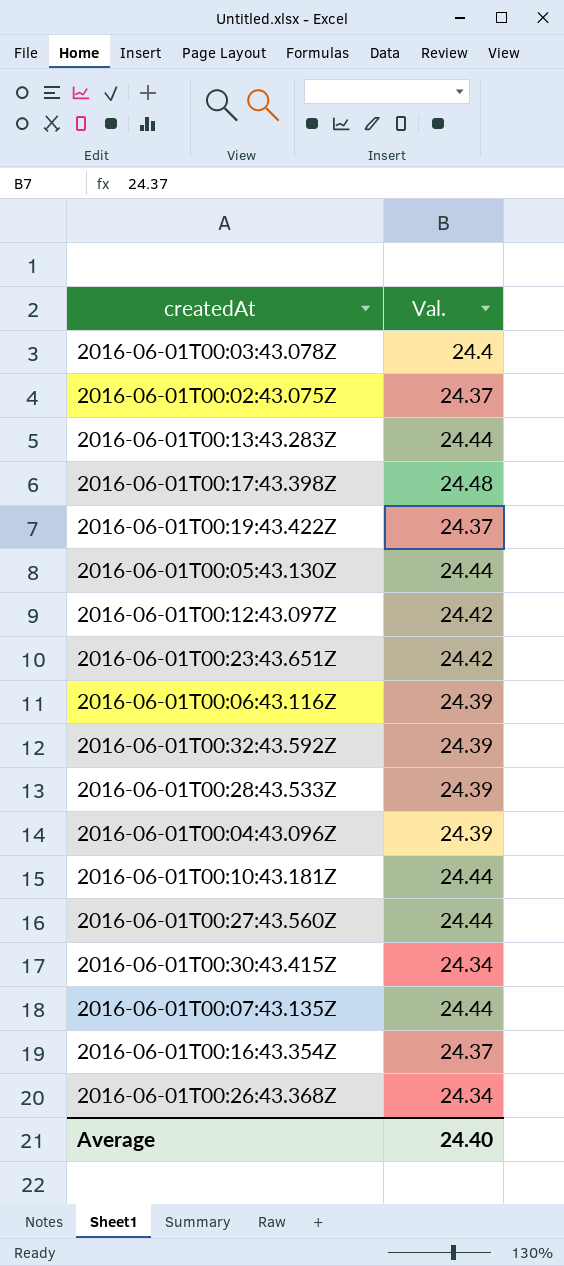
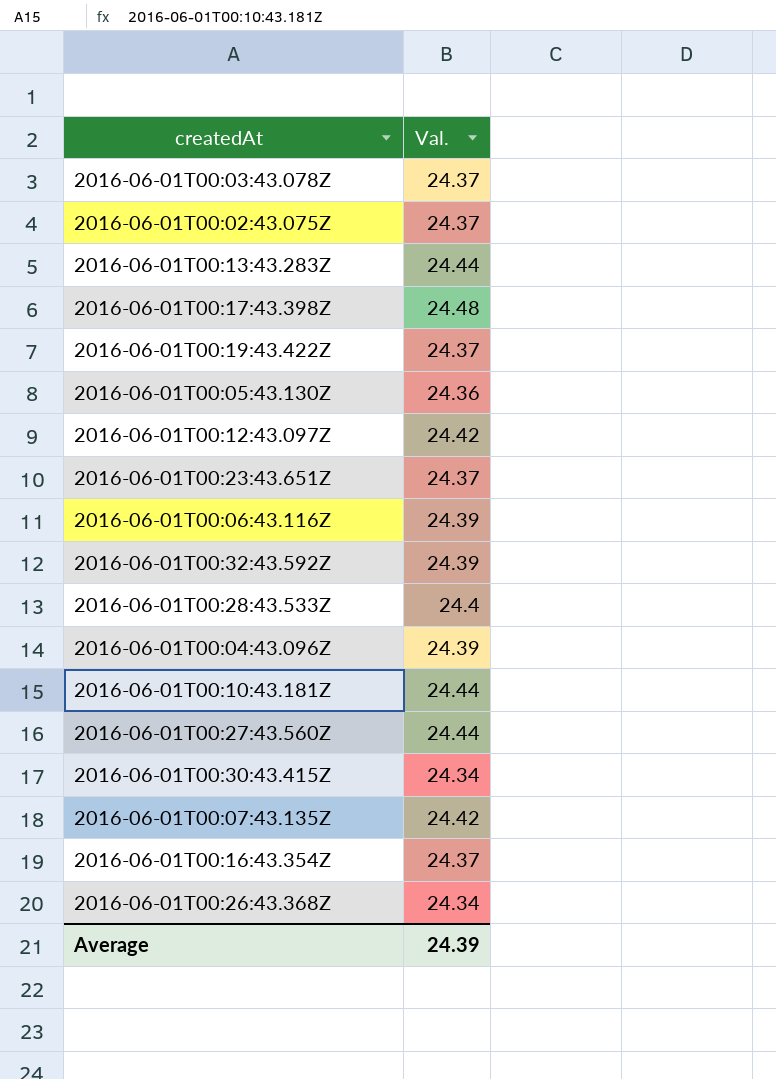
2016-06-01T00:03:43.078Z | Val.: 24.4 -> 24.37
2016-06-01T00:05:43.130Z | Val.: 24.44 -> 24.36
2016-06-01T00:23:43.651Z | Val.: 24.42 -> 24.37
2016-06-01T00:28:43.533Z | Val.: 24.39 -> 24.4
2016-06-01T00:07:43.135Z | Val.: 24.44 -> 24.42
Average | Val.: 24.40 -> 24.39

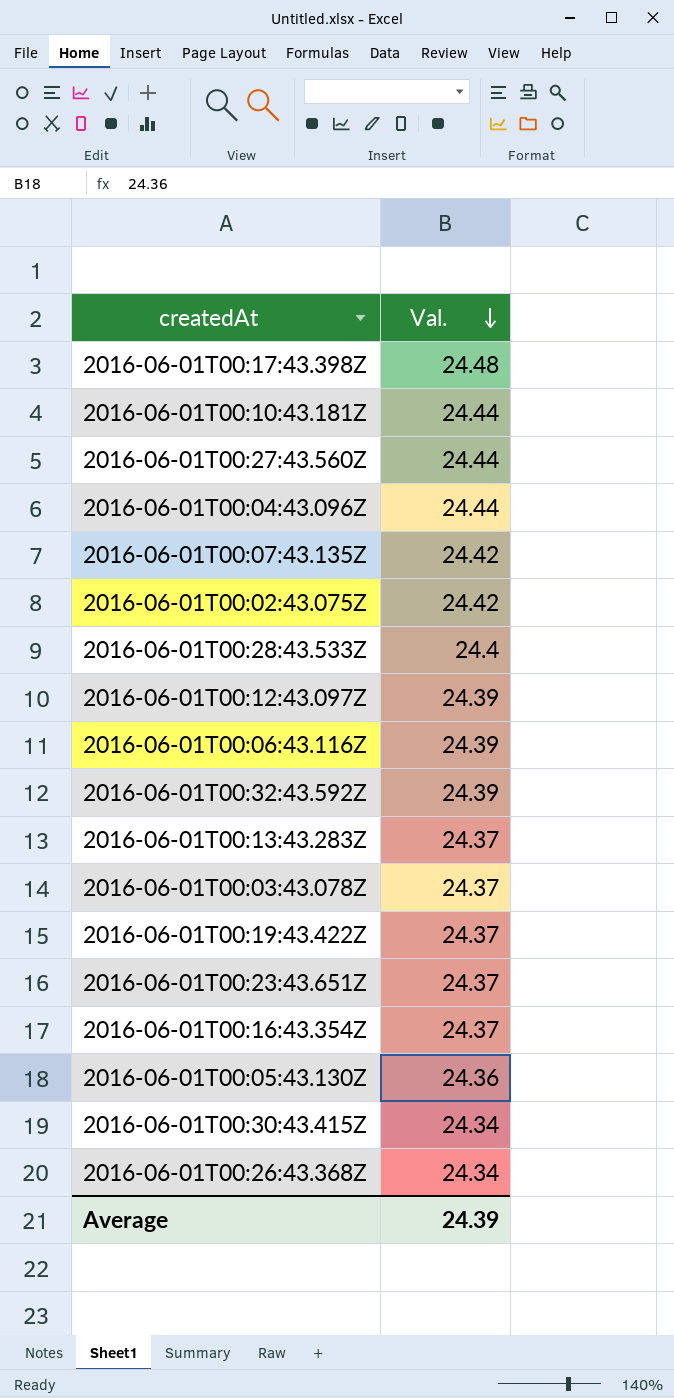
row order: none -> Val. descending
2016-06-01T00:04:43.096Z | Val.: 24.39 -> 24.44
2016-06-01T00:02:43.075Z | Val.: 24.37 -> 24.42
2016-06-01T00:12:43.097Z | Val.: 24.42 -> 24.39
2016-06-01T00:13:43.283Z | Val.: 24.44 -> 24.37

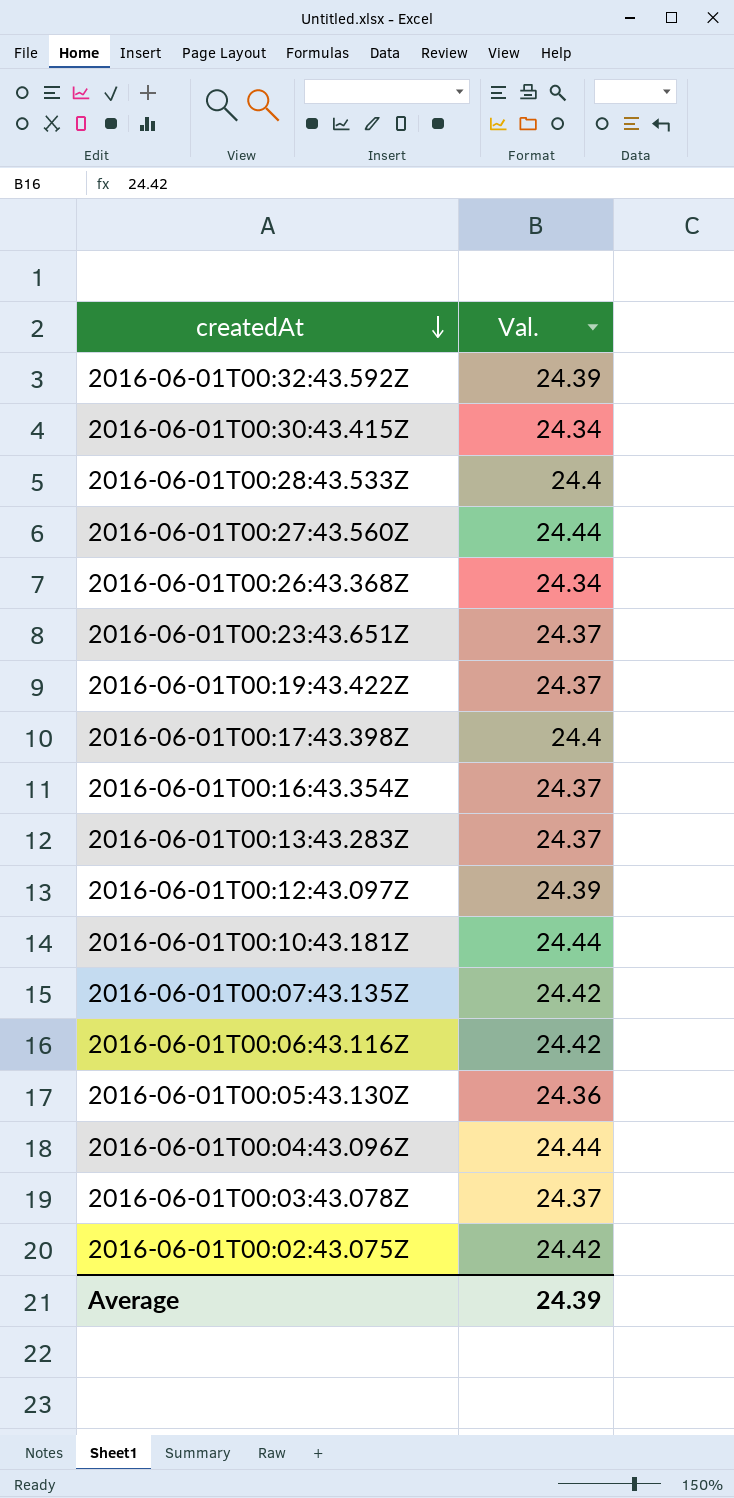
row order: Val. descending -> createdAt descending
2016-06-01T00:17:43.398Z | Val.: 24.48 -> 24.4
2016-06-01T00:06:43.116Z | Val.: 24.39 -> 24.42

